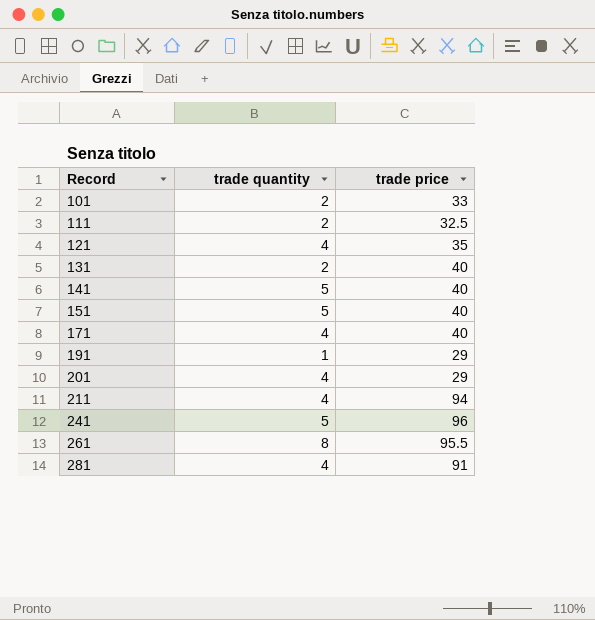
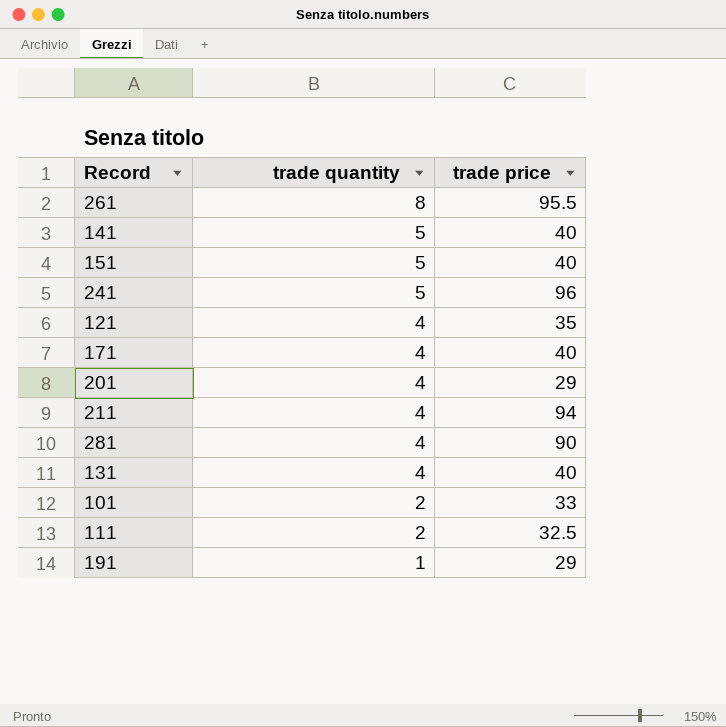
row order: Record ascending -> trade quantity descending
281 | trade price: 91 -> 90
131 | trade quantity: 2 -> 4

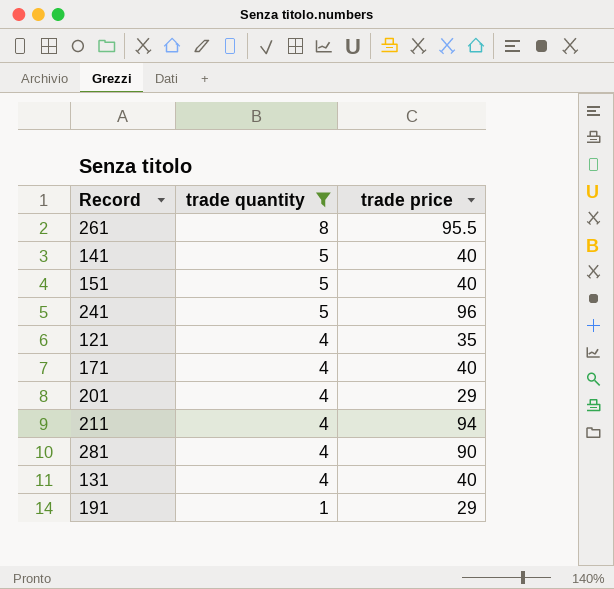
filter: none -> trade quantity != 2

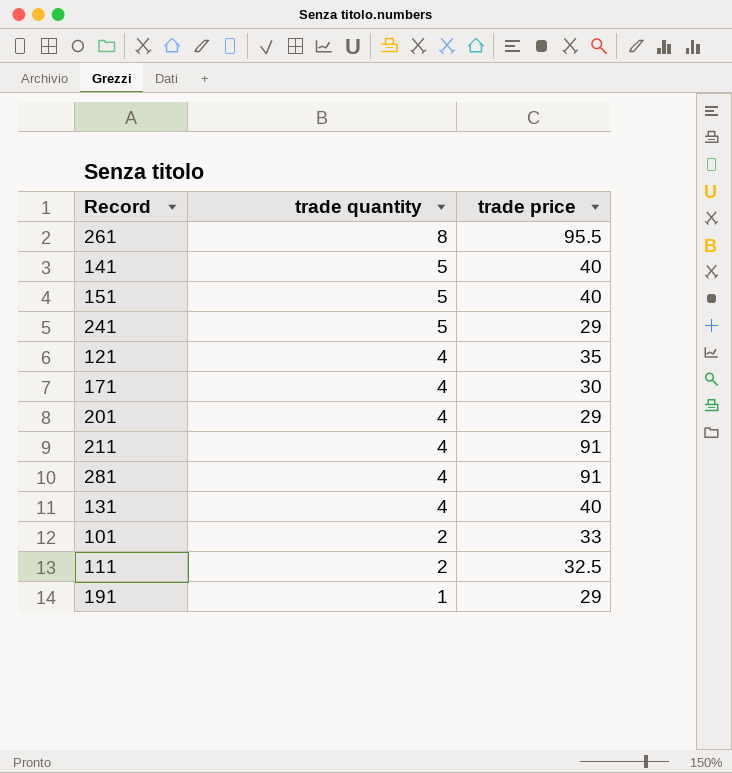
filter: trade quantity != 2 -> none
241 | trade price: 96 -> 29
171 | trade price: 40 -> 30
211 | trade price: 94 -> 91
281 | trade price: 90 -> 91

